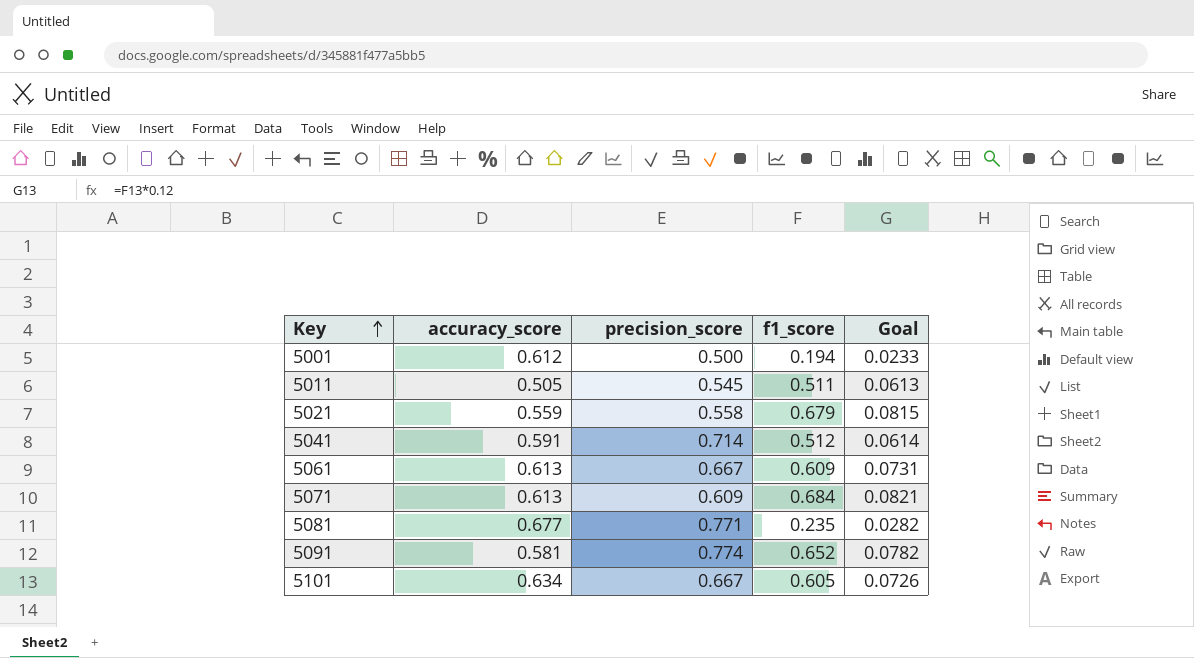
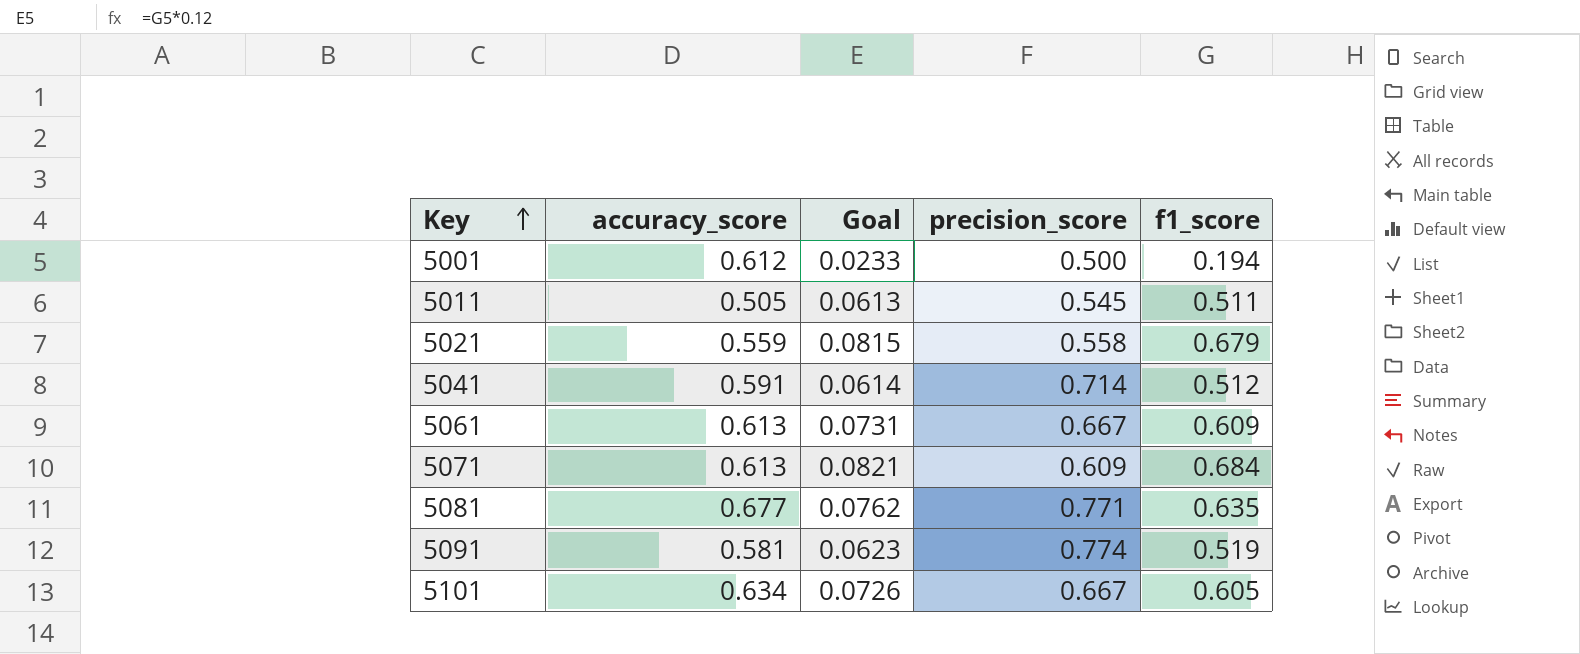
column Goal | position: 5 -> 3
5081 | Goal: 0.0282 -> 0.0762
5081 | f1_score: 0.235 -> 0.635
5091 | Goal: 0.0782 -> 0.0623
5091 | f1_score: 0.652 -> 0.519

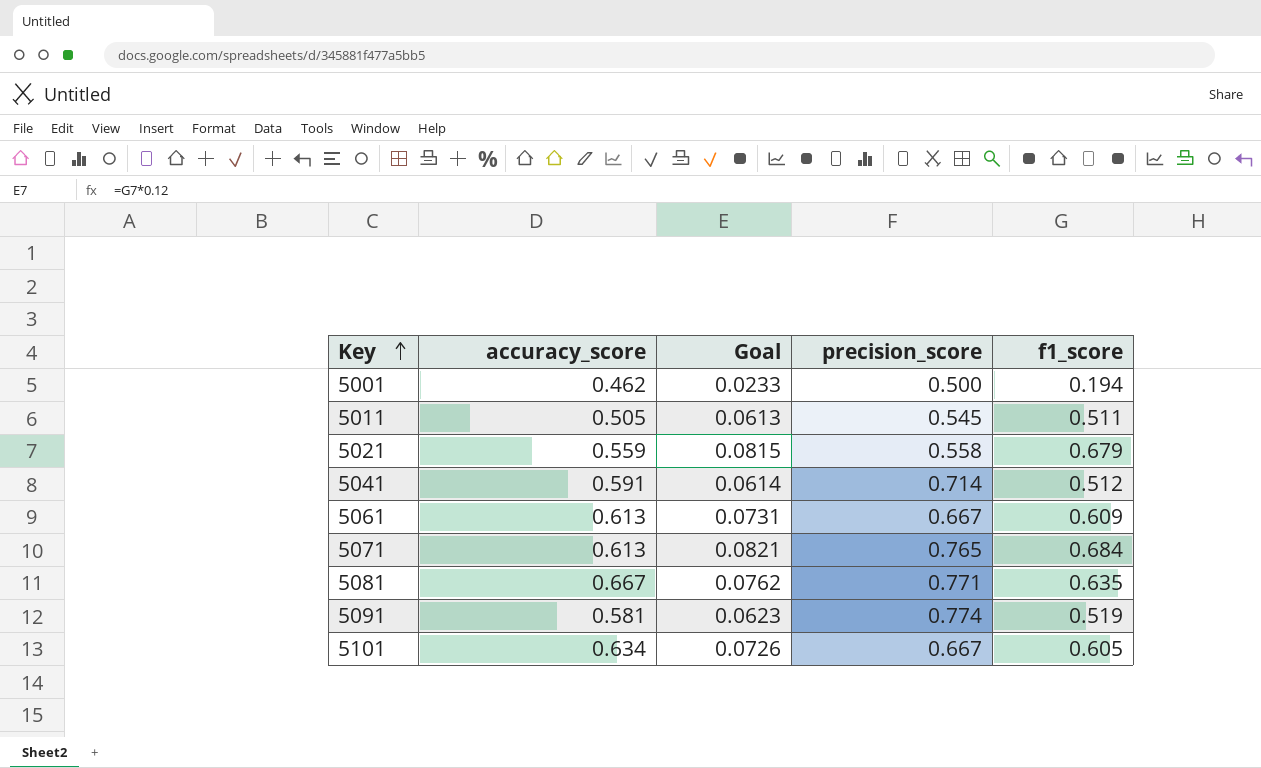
5001 | accuracy_score: 0.612 -> 0.462
5071 | precision_score: 0.609 -> 0.765
5081 | accuracy_score: 0.677 -> 0.667

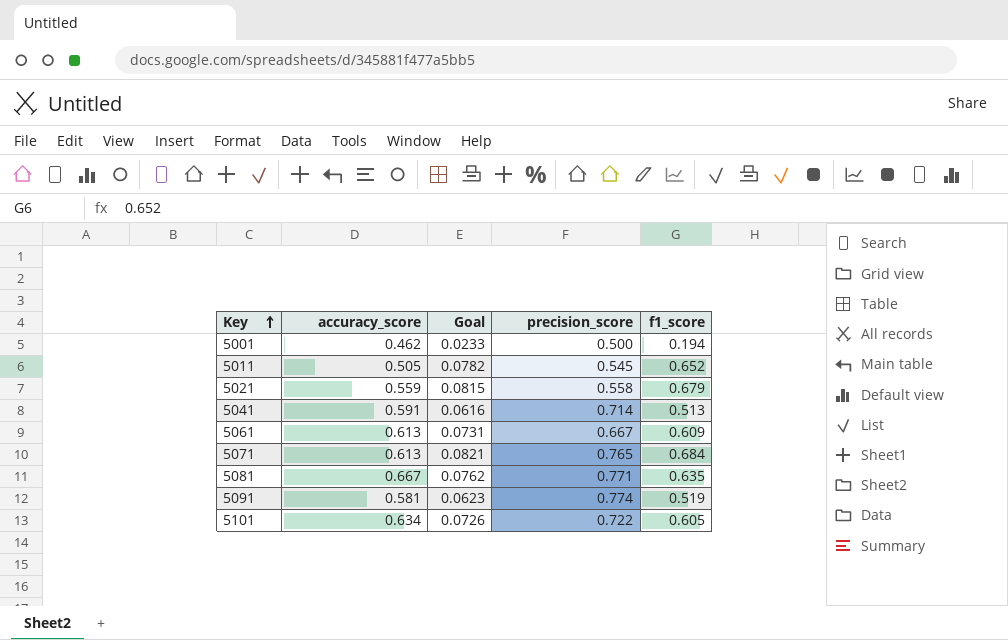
5011 | Goal: 0.0613 -> 0.0782
5011 | f1_score: 0.511 -> 0.652
5041 | Goal: 0.0614 -> 0.0616
5041 | f1_score: 0.512 -> 0.513
5101 | precision_score: 0.667 -> 0.722

